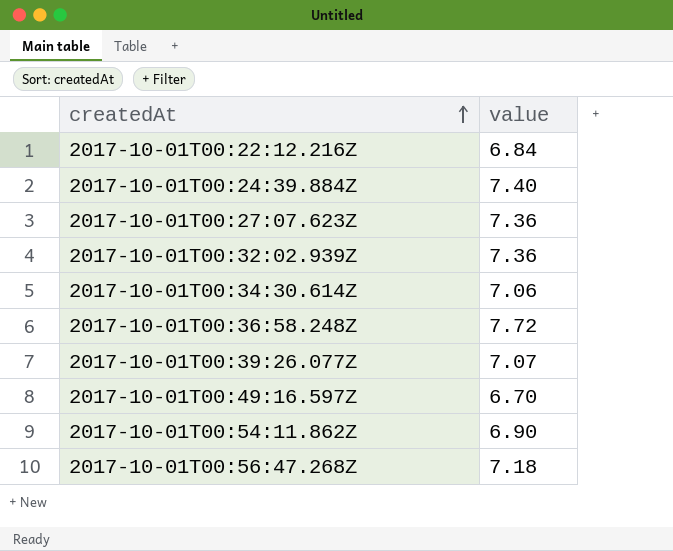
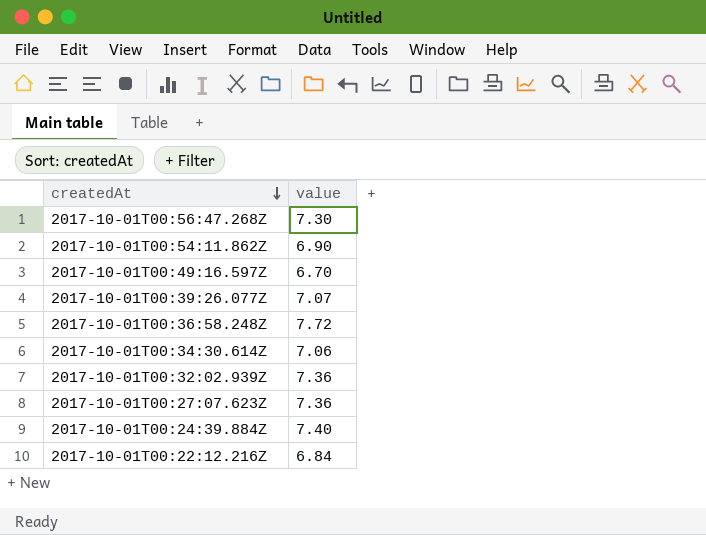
row order: createdAt ascending -> createdAt descending
2017-10-01T00:56:47.268Z | value: 7.18 -> 7.30

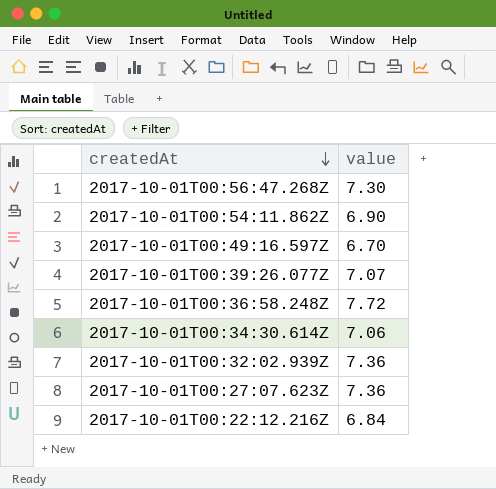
row 2017-10-01T00:24:39.884Z: 7.40 -> none

